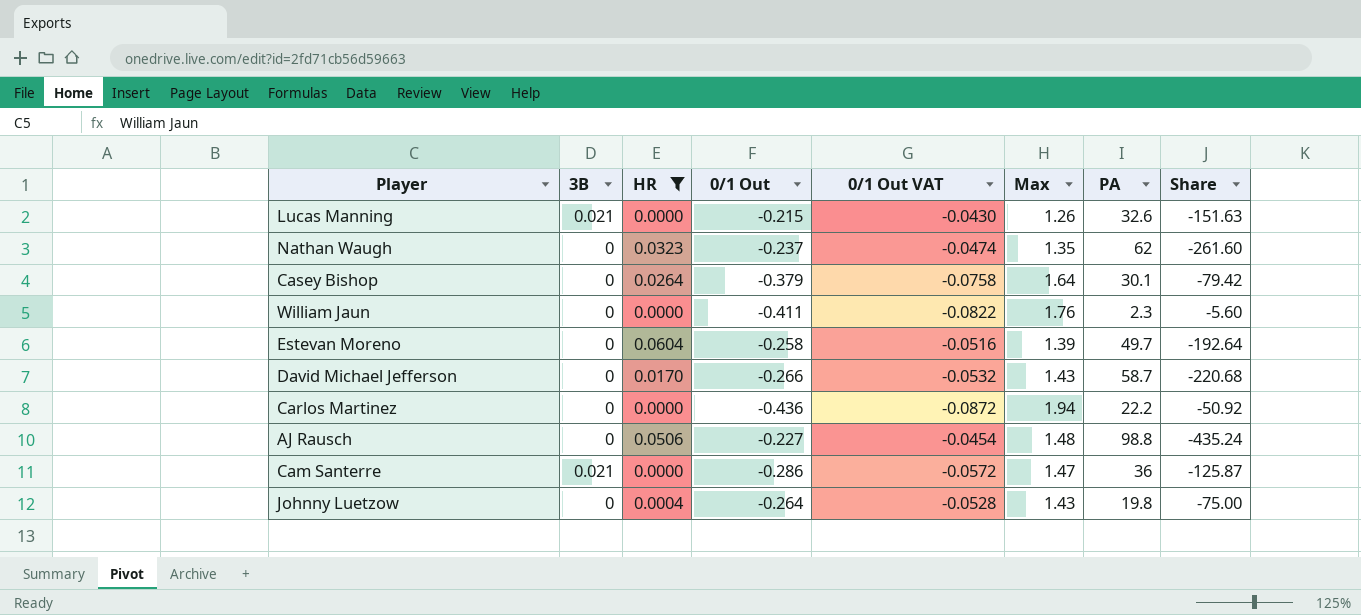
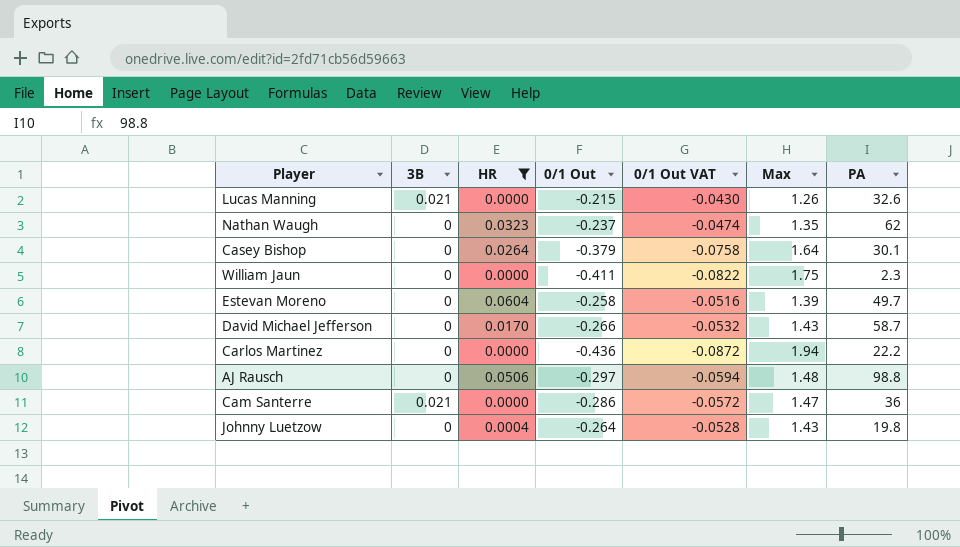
column Share | formula: [PA] / [0/1 Out] -> none
William Jaun | Max: 1.76 -> 1.75
AJ Rausch | 0/1 Out: -0.227 -> -0.297
AJ Rausch | 0/1 Out VAT: -0.0454 -> -0.0594

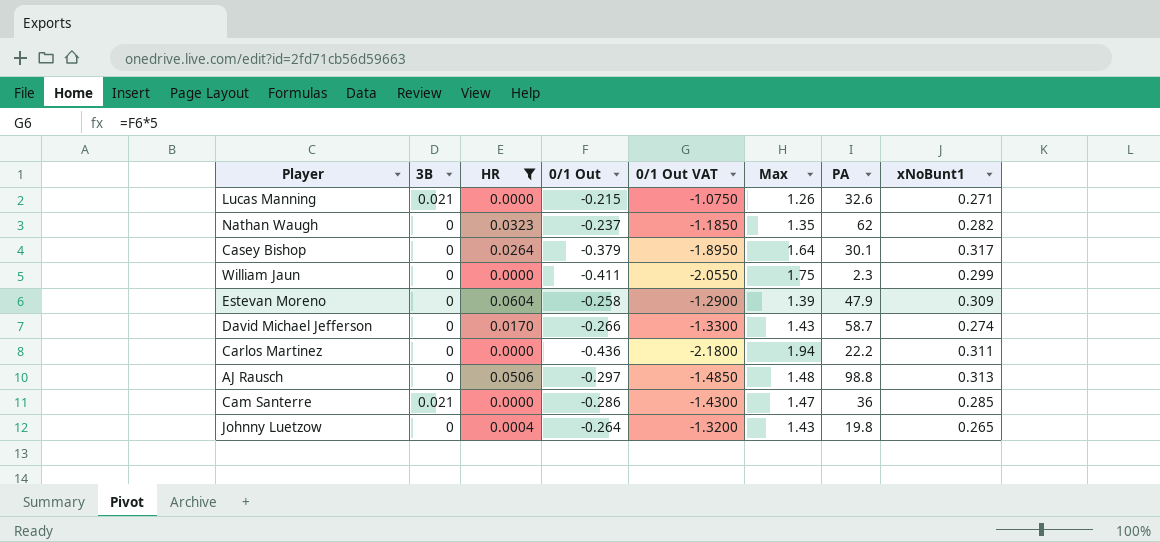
column 0/1 Out VAT | formula: [0/1 Out] * 0.2 -> [0/1 Out] * 5
column xNoBunt1 | position: none -> 8
Estevan Moreno | PA: 49.7 -> 47.9

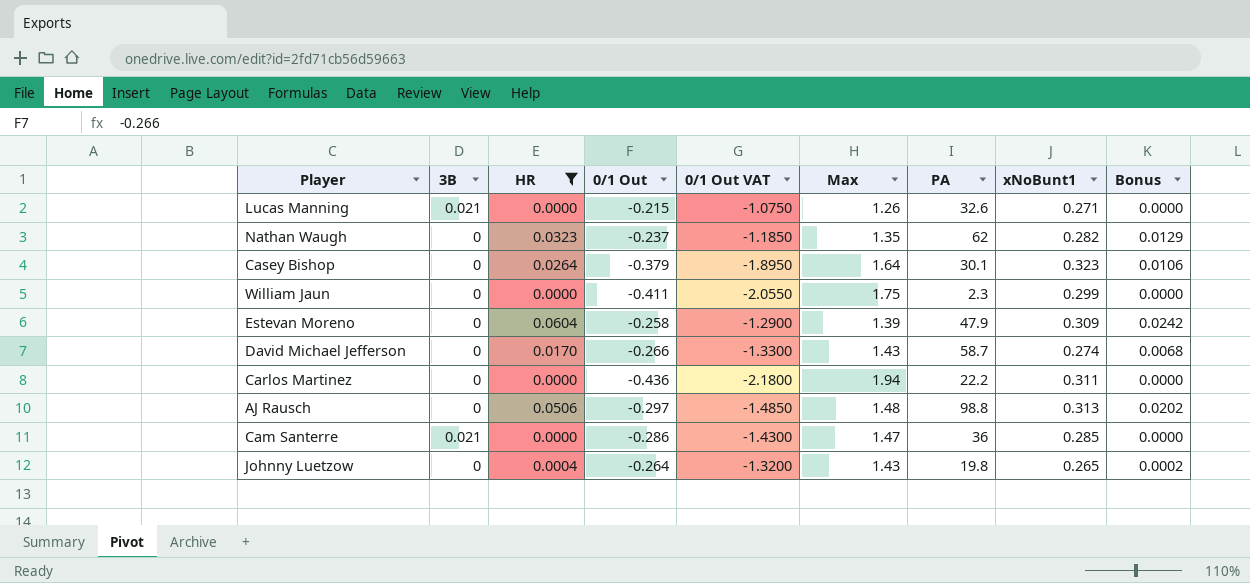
column Bonus | formula: none -> [HR] * 0.4
Casey Bishop | xNoBunt1: 0.317 -> 0.323

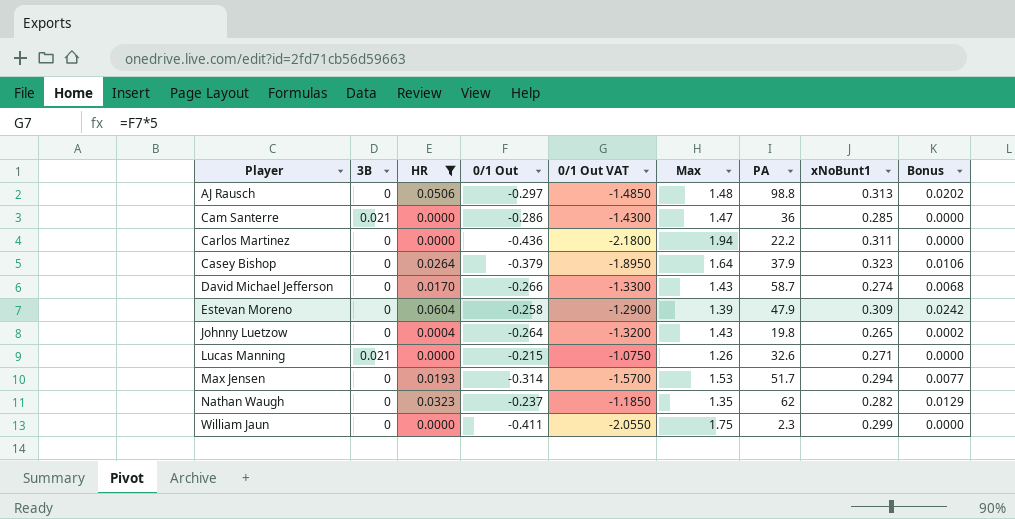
row order: none -> Player ascending
Casey Bishop | PA: 30.1 -> 37.9
row Max Jensen: none -> 0 | 0.0193 | -0.314 | -1.5700 | 1.53 | 51.7 | 0.294 | 0.0077

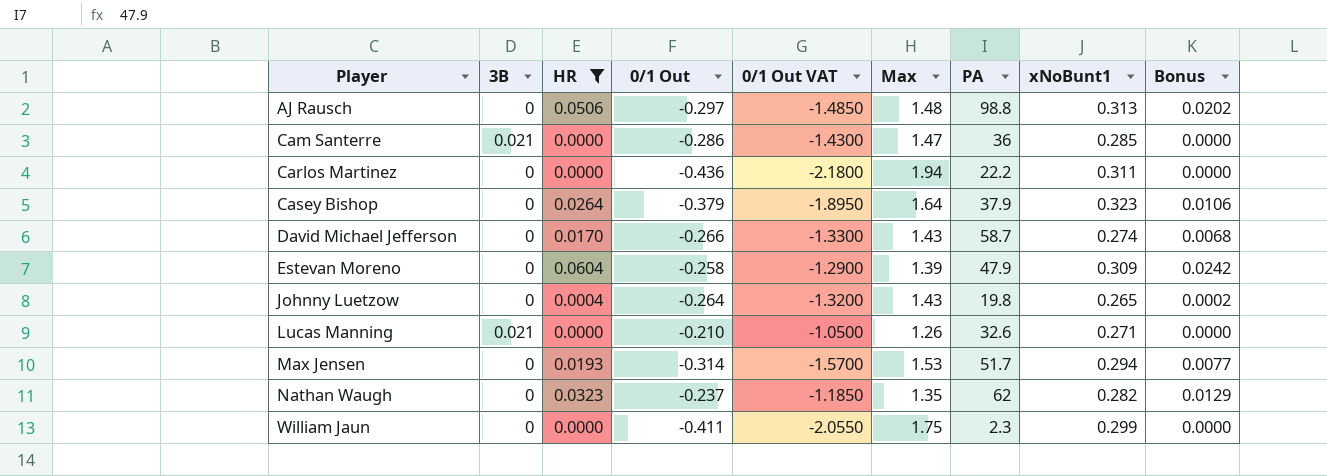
Lucas Manning | 0/1 Out: -0.215 -> -0.210
Lucas Manning | 0/1 Out VAT: -1.0750 -> -1.0500

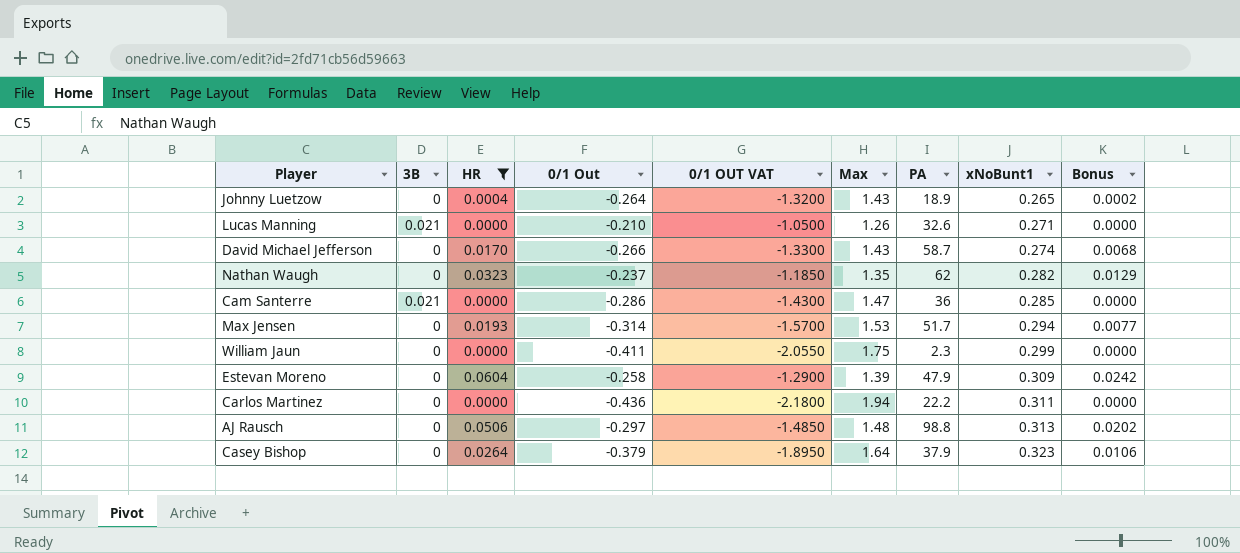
row order: Player ascending -> xNoBunt1 ascending
column name: 0/1 Out VAT -> 0/1 OUT VAT
Johnny Luetzow | PA: 19.8 -> 18.9

